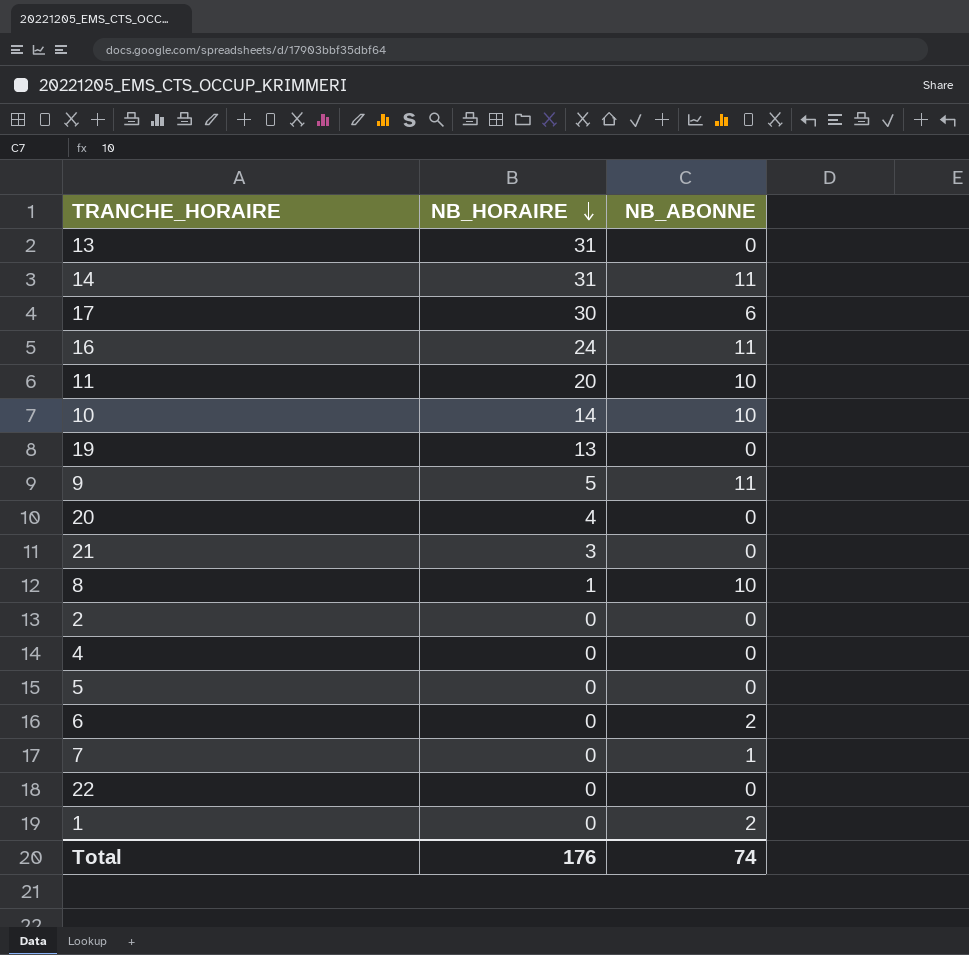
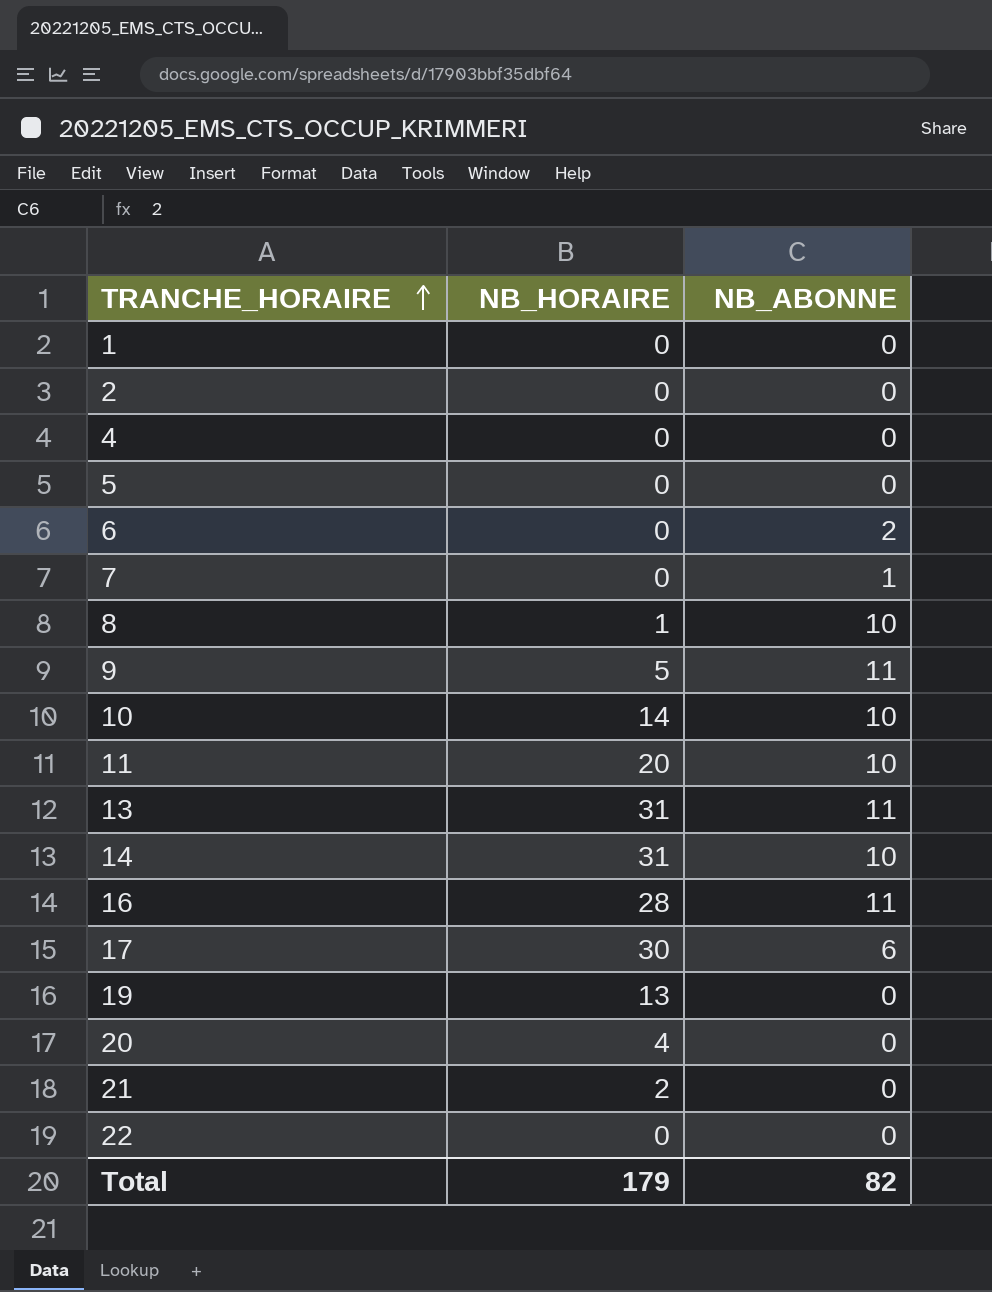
row order: NB_HORAIRE descending -> TRANCHE_HORAIRE ascending
1 | NB_ABONNE: 2 -> 0
13 | NB_ABONNE: 0 -> 11
14 | NB_ABONNE: 11 -> 10
16 | NB_HORAIRE: 24 -> 28
21 | NB_HORAIRE: 3 -> 2
Total | NB_HORAIRE: 176 -> 179
Total | NB_ABONNE: 74 -> 82

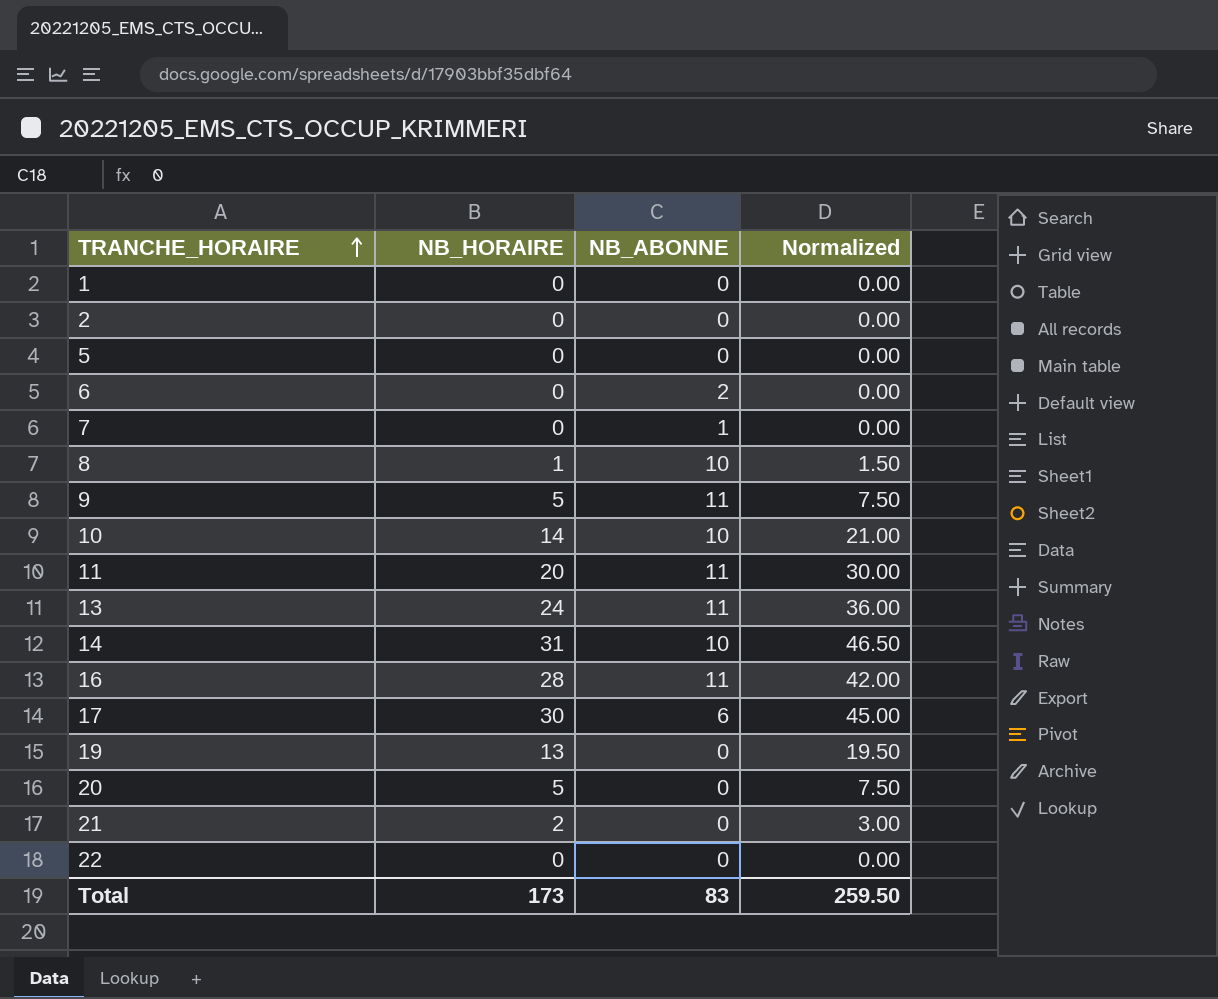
column Normalized | formula: none -> [NB_HORAIRE] * 1.5
row 4: 0 | 0 -> none
11 | NB_ABONNE: 10 -> 11
13 | NB_HORAIRE: 31 -> 24
20 | NB_HORAIRE: 4 -> 5
Total | NB_HORAIRE: 179 -> 173
Total | NB_ABONNE: 82 -> 83

